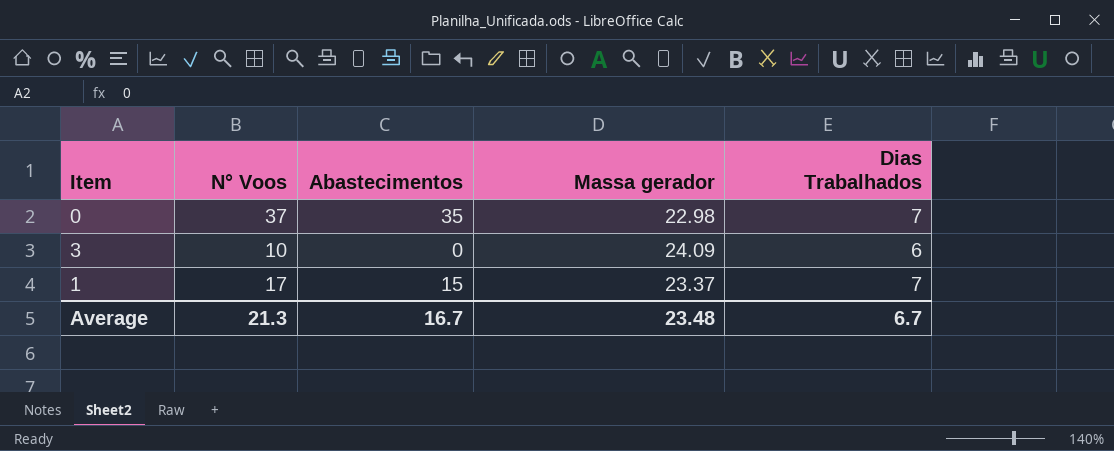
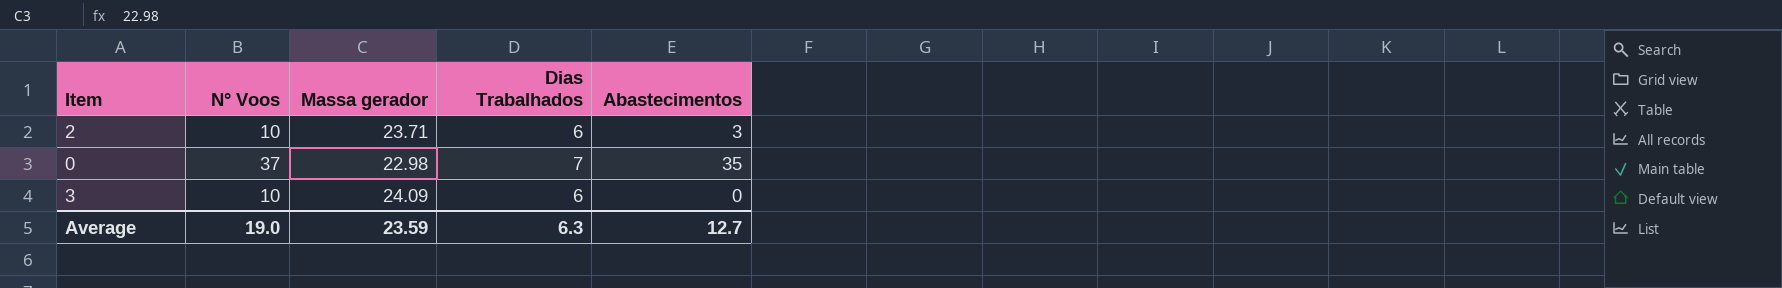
column Abastecimentos | position: 3 -> 5
row 1: 17 | 15 | 23.37 | 7 -> none
row 2: none -> 10 | 23.71 | 6 | 3
Average | N° Voos: 21.3 -> 19.0
Average | Massa gerador: 23.48 -> 23.59
Average | Dias Trabalhados: 6.7 -> 6.3
Average | Abastecimentos: 16.7 -> 12.7

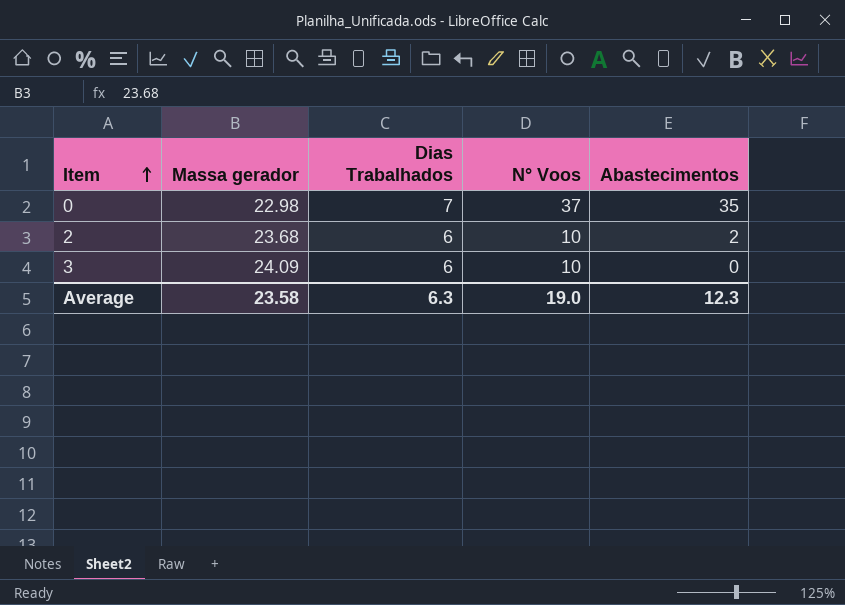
row order: none -> Item ascending
column N° Voos | position: 2 -> 4
2 | Massa gerador: 23.71 -> 23.68
2 | Abastecimentos: 3 -> 2
Average | Massa gerador: 23.59 -> 23.58
Average | Abastecimentos: 12.7 -> 12.3

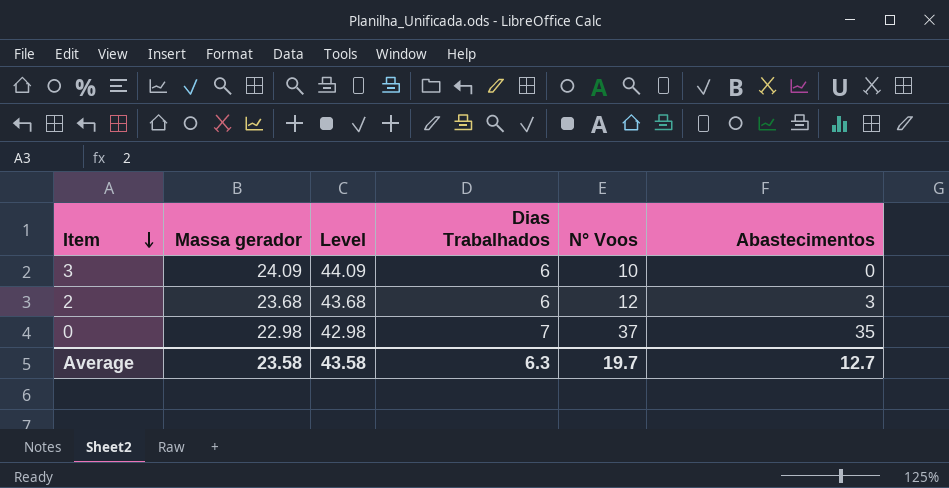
row order: Item ascending -> Item descending
column Level | formula: none -> [Massa gerador] + 20
2 | N° Voos: 10 -> 12
2 | Abastecimentos: 2 -> 3
Average | N° Voos: 19.0 -> 19.7
Average | Abastecimentos: 12.3 -> 12.7

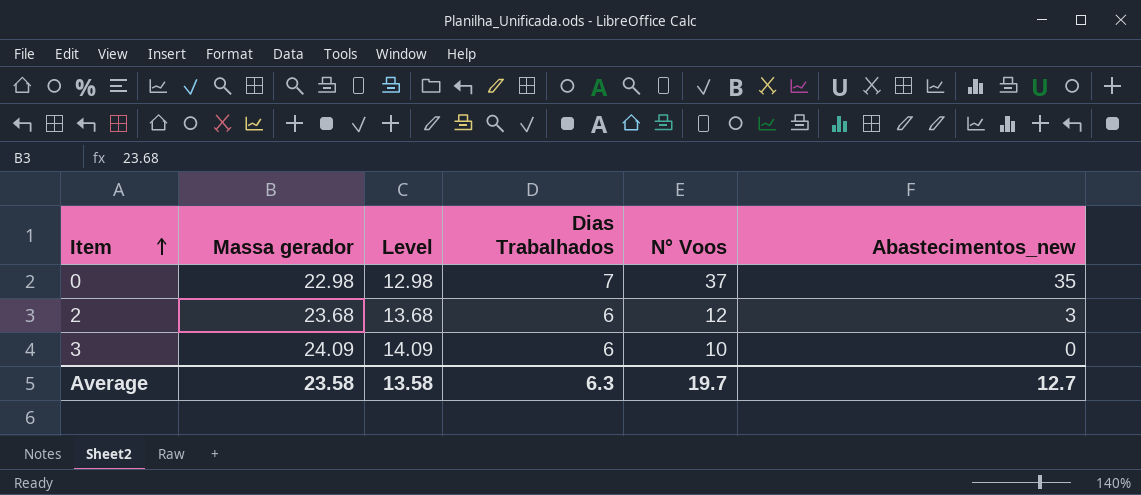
row order: Item descending -> Item ascending
column Level | formula: [Massa gerador] + 20 -> [Massa gerador] - 10
column name: Abastecimentos -> Abastecimentos_new
Average | Level: 43.58 -> 13.58

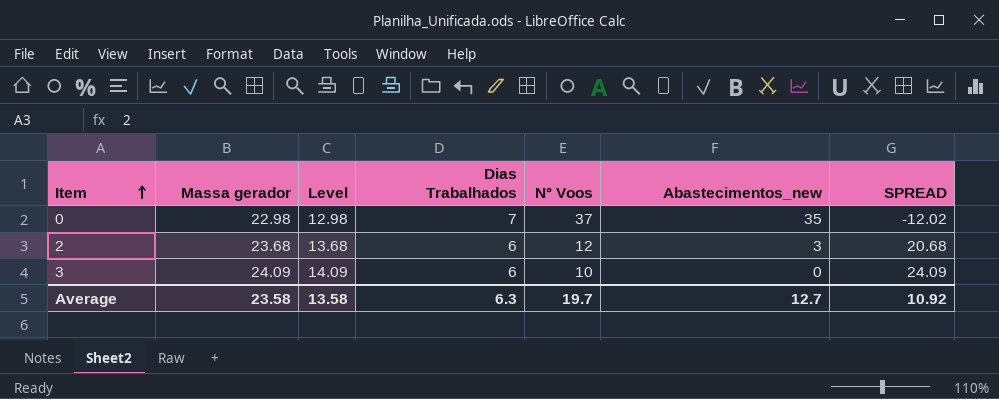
column SPREAD | formula: none -> [Massa gerador] - [Abastecimentos_new]

